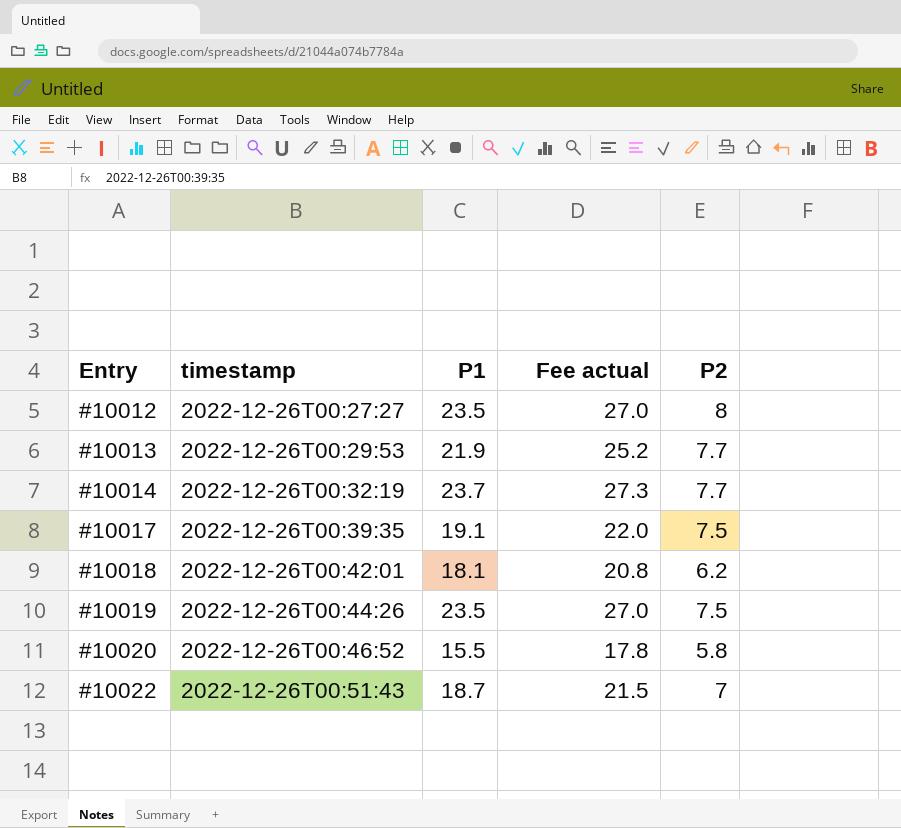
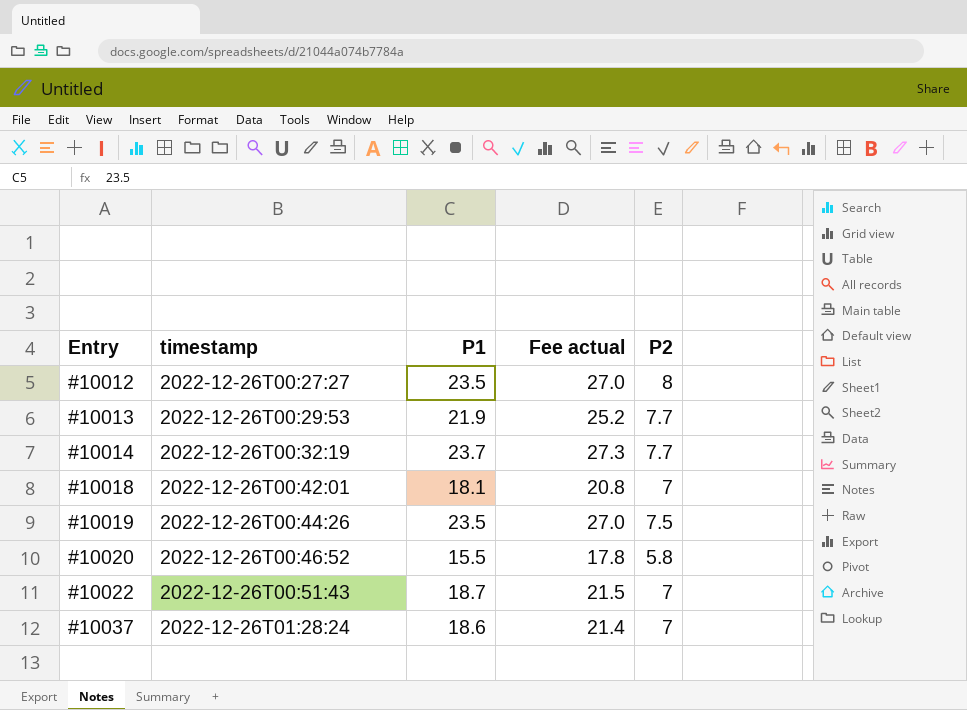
row #10017: 2022-12-26T00:39:35 | 19.1 | 22.0 | 7.5 -> none
#10018 | P2: 6.2 -> 7
row #10037: none -> 2022-12-26T01:28:24 | 18.6 | 21.4 | 7

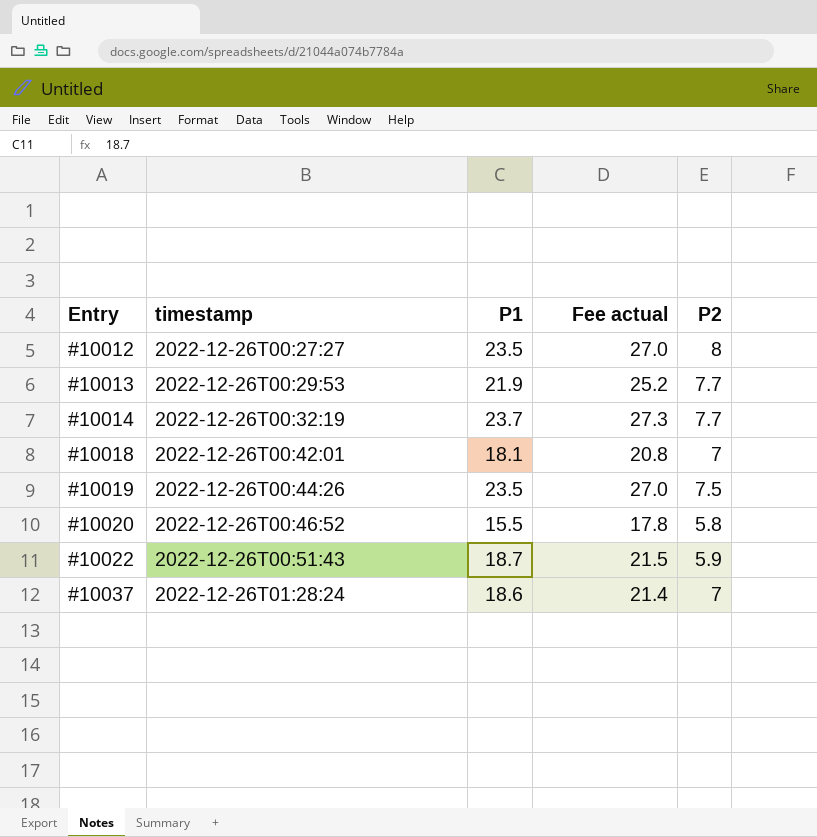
#10022 | P2: 7 -> 5.9

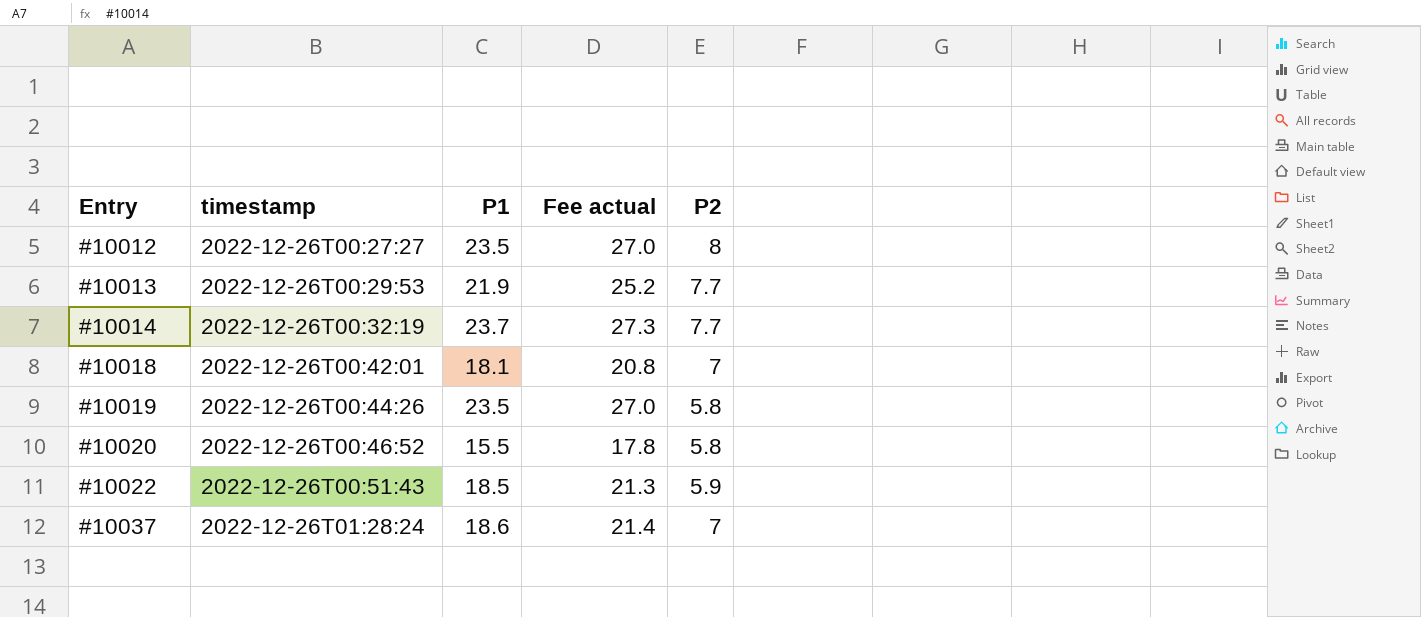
#10019 | P2: 7.5 -> 5.8
#10022 | P1: 18.7 -> 18.5
#10022 | Fee actual: 21.5 -> 21.3

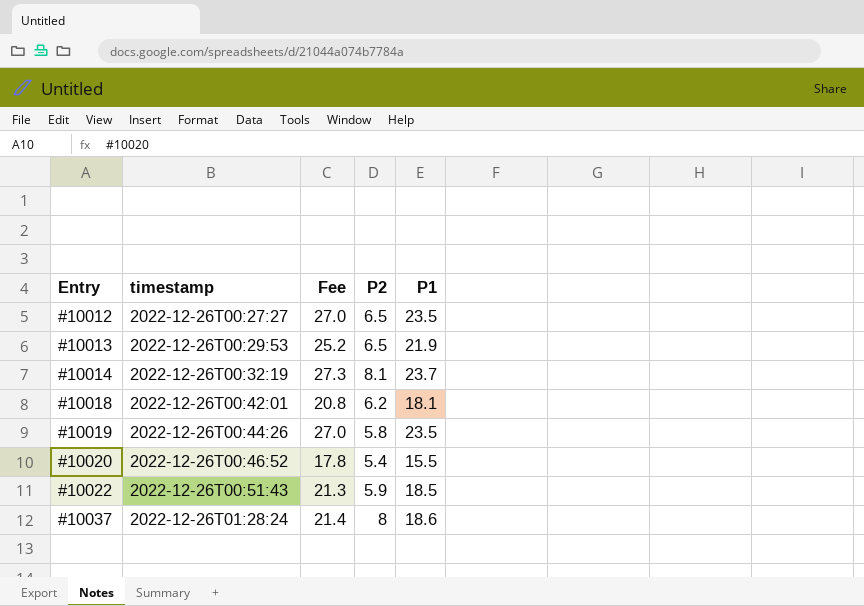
column name: Fee actual -> Fee
column P1 | position: 3 -> 5
#10012 | P2: 8 -> 6.5
#10013 | P2: 7.7 -> 6.5
#10014 | P2: 7.7 -> 8.1
#10018 | P2: 7 -> 6.2
#10020 | P2: 5.8 -> 5.4
#10037 | P2: 7 -> 8

